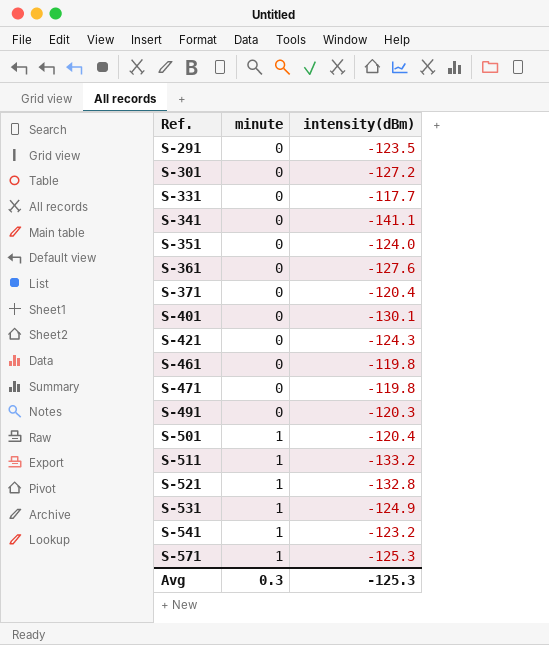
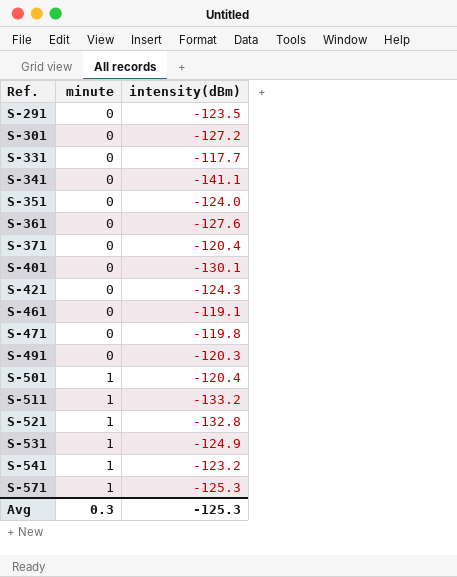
S-461 | intensity(dBm): -119.8 -> -119.1

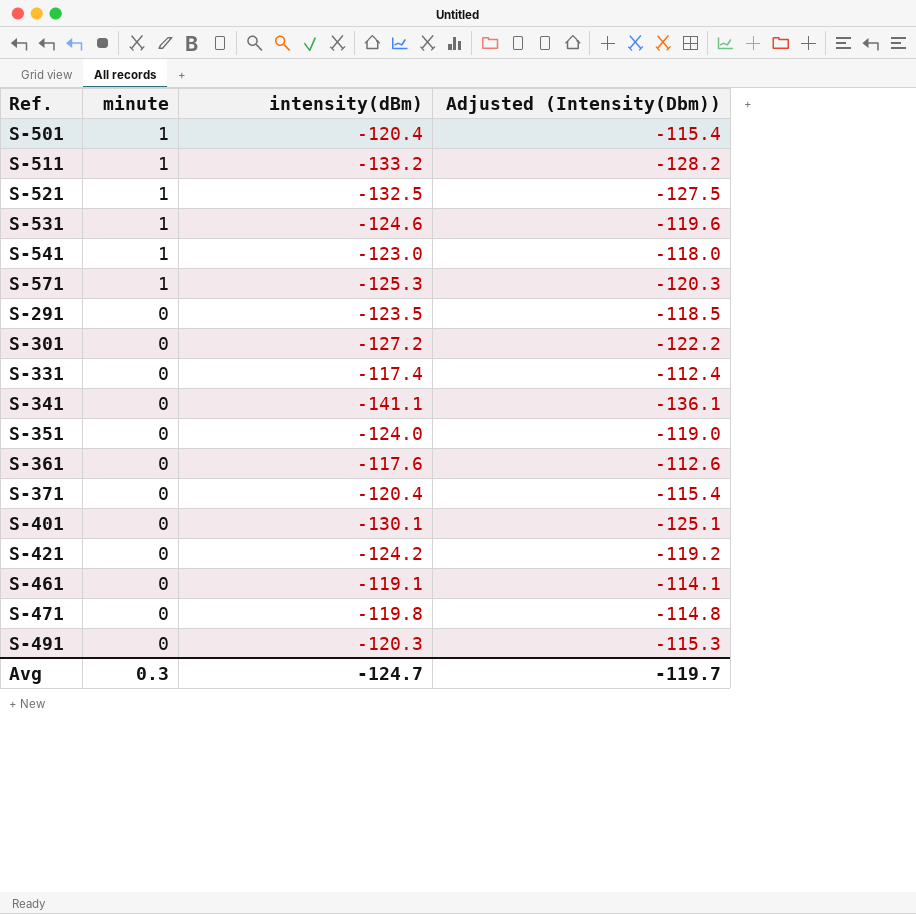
row order: Ref. ascending -> minute descending
column Adjusted (Intensity(Dbm)) | formula: none -> [intensity(dBm)] + 5
S-521 | intensity(dBm): -132.8 -> -132.5
S-531 | intensity(dBm): -124.9 -> -124.6
S-541 | intensity(dBm): -123.2 -> -123.0
S-331 | intensity(dBm): -117.7 -> -117.4
S-361 | intensity(dBm): -127.6 -> -117.6
S-421 | intensity(dBm): -124.3 -> -124.2
Avg | intensity(dBm): -125.3 -> -124.7

